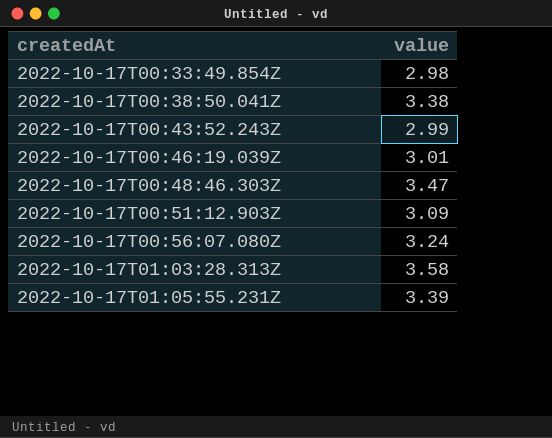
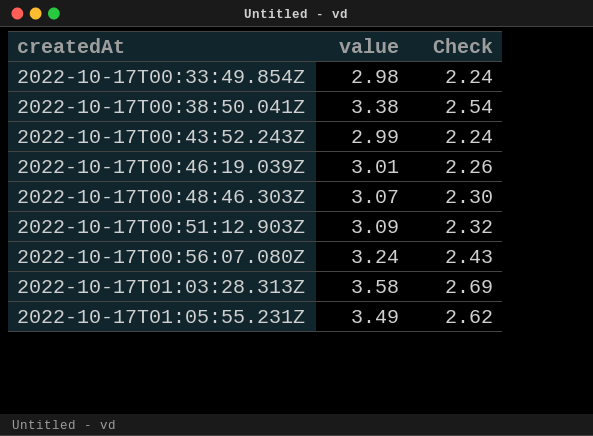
column Check | formula: none -> [value] * 0.75
2022-10-17T00:48:46.303Z | value: 3.47 -> 3.07
2022-10-17T01:05:55.231Z | value: 3.39 -> 3.49

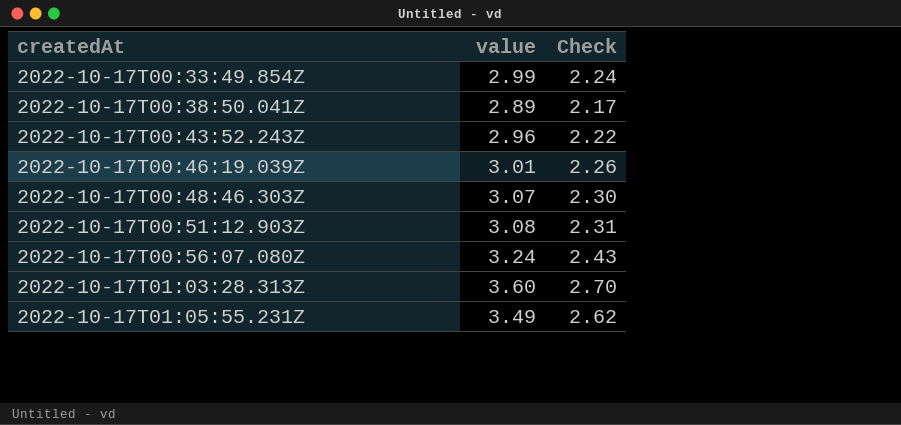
2022-10-17T00:33:49.854Z | value: 2.98 -> 2.99
2022-10-17T00:38:50.041Z | value: 3.38 -> 2.89
2022-10-17T00:38:50.041Z | Check: 2.54 -> 2.17
2022-10-17T00:43:52.243Z | value: 2.99 -> 2.96
2022-10-17T00:43:52.243Z | Check: 2.24 -> 2.22
2022-10-17T00:51:12.903Z | value: 3.09 -> 3.08
2022-10-17T00:51:12.903Z | Check: 2.32 -> 2.31
2022-10-17T01:03:28.313Z | value: 3.58 -> 3.60
2022-10-17T01:03:28.313Z | Check: 2.69 -> 2.70

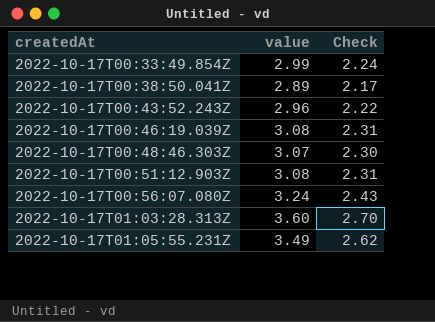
2022-10-17T00:46:19.039Z | value: 3.01 -> 3.08
2022-10-17T00:46:19.039Z | Check: 2.26 -> 2.31

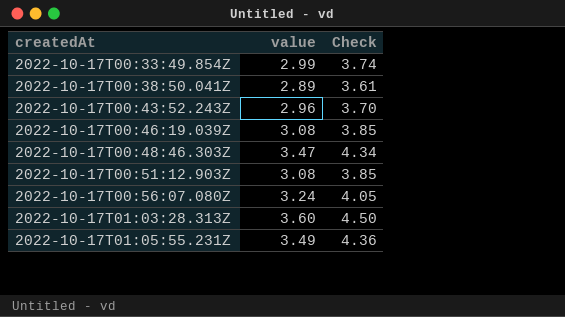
column Check | formula: [value] * 0.75 -> [value] * 1.25
2022-10-17T00:48:46.303Z | value: 3.07 -> 3.47

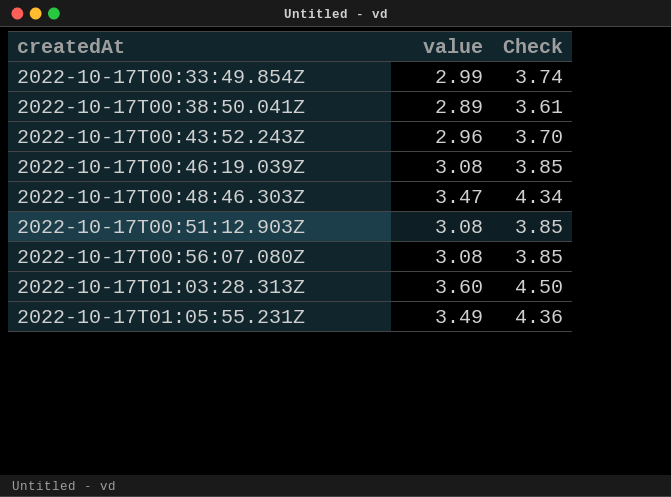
2022-10-17T00:56:07.080Z | value: 3.24 -> 3.08
2022-10-17T00:56:07.080Z | Check: 4.05 -> 3.85

